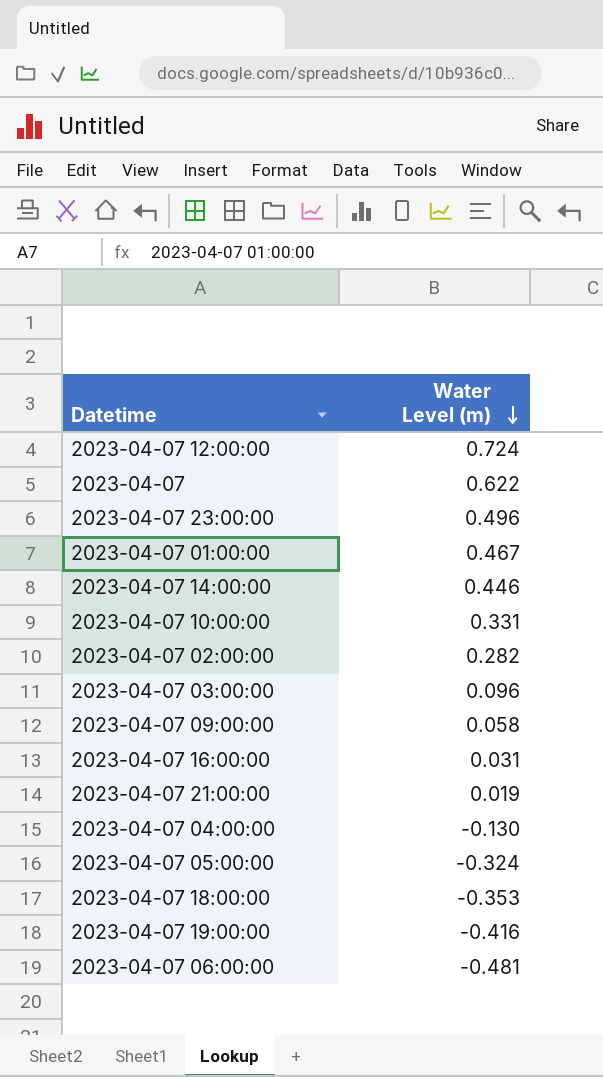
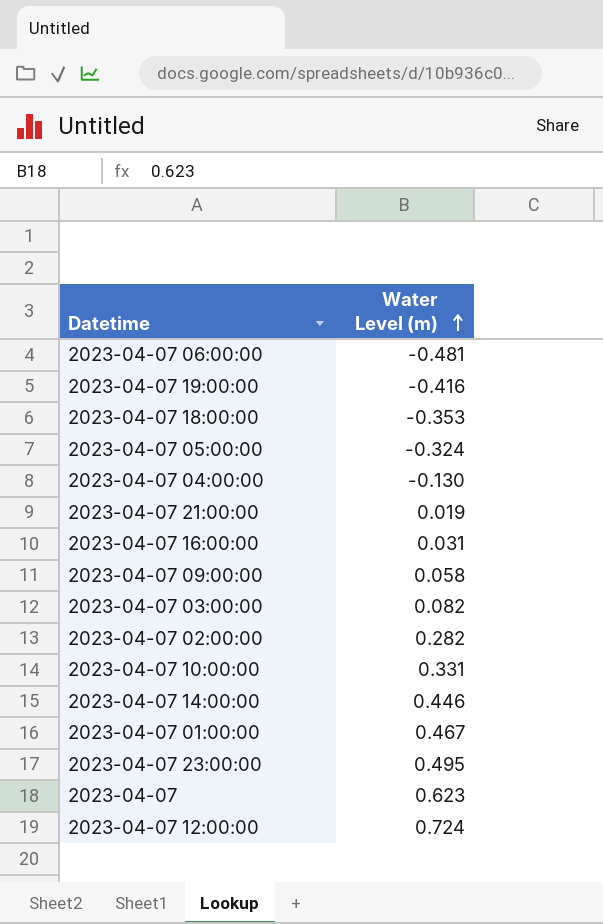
row order: Water Level (m) descending -> Water Level (m) ascending
2023-04-07 03:00:00 | Water Level (m): 0.096 -> 0.082
2023-04-07 23:00:00 | Water Level (m): 0.496 -> 0.495
2023-04-07 | Water Level (m): 0.622 -> 0.623

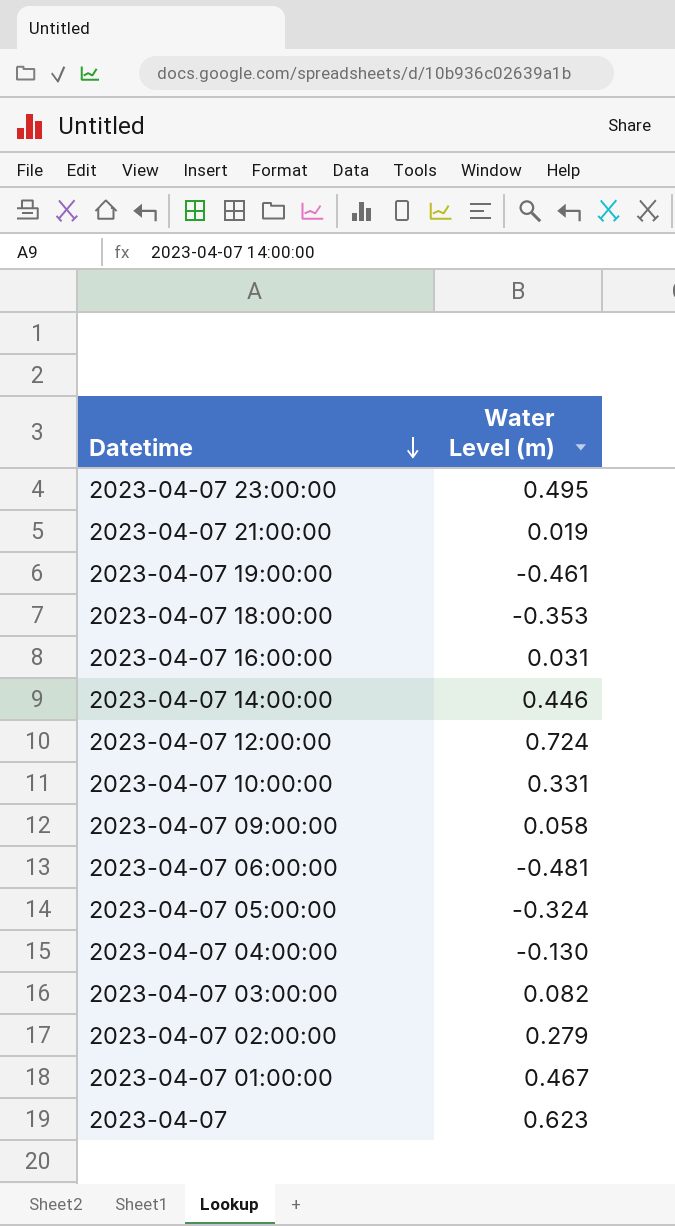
row order: Water Level (m) ascending -> Datetime descending
2023-04-07 19:00:00 | Water Level (m): -0.416 -> -0.461
2023-04-07 02:00:00 | Water Level (m): 0.282 -> 0.279

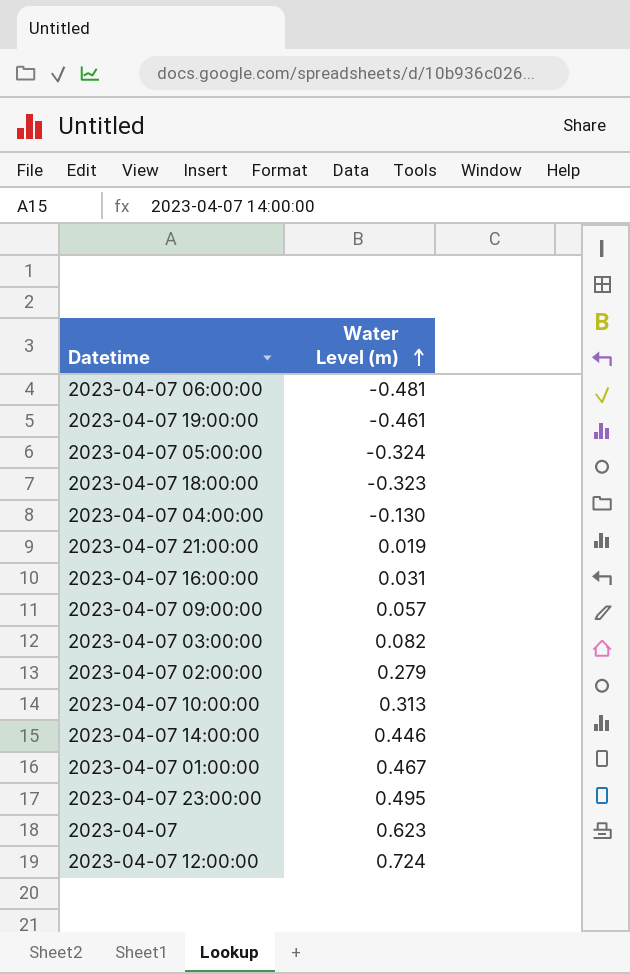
row order: Datetime descending -> Water Level (m) ascending
2023-04-07 18:00:00 | Water Level (m): -0.353 -> -0.323
2023-04-07 09:00:00 | Water Level (m): 0.058 -> 0.057
2023-04-07 10:00:00 | Water Level (m): 0.331 -> 0.313

